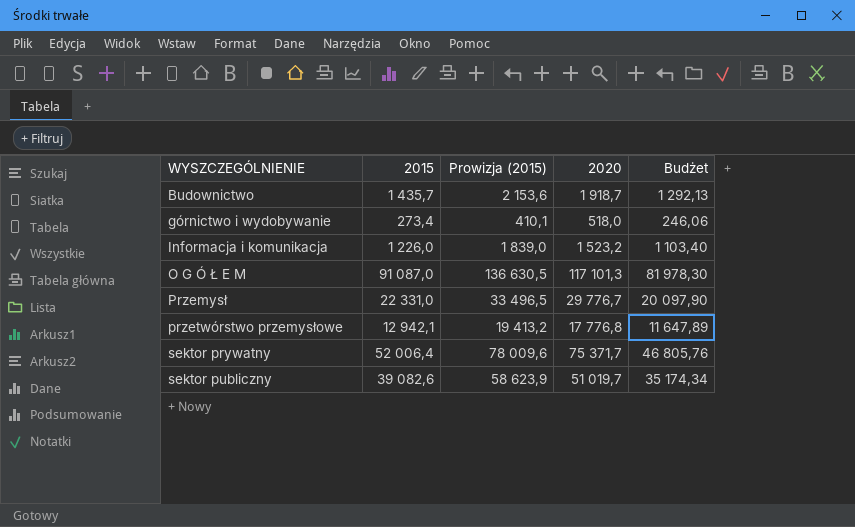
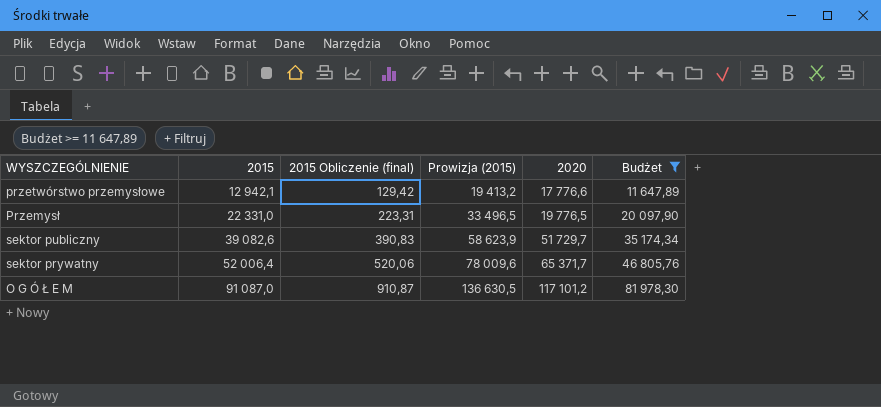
filter: none -> Budżet >= 11 647,89
row order: WYSZCZEGÓLNIENIE ascending -> 2015 ascending
column 2015 Obliczenie (final) | formula: none -> [2015] * 0,01
przetwórstwo przemysłowe | 2020: 17 776,8 -> 17 776,6
Przemysł | 2020: 29 776,7 -> 19 776,5
sektor publiczny | 2020: 51 019,7 -> 51 729,7
sektor prywatny | 2020: 75 371,7 -> 65 371,7
O G Ó Ł E M | 2020: 117 101,3 -> 117 101,2

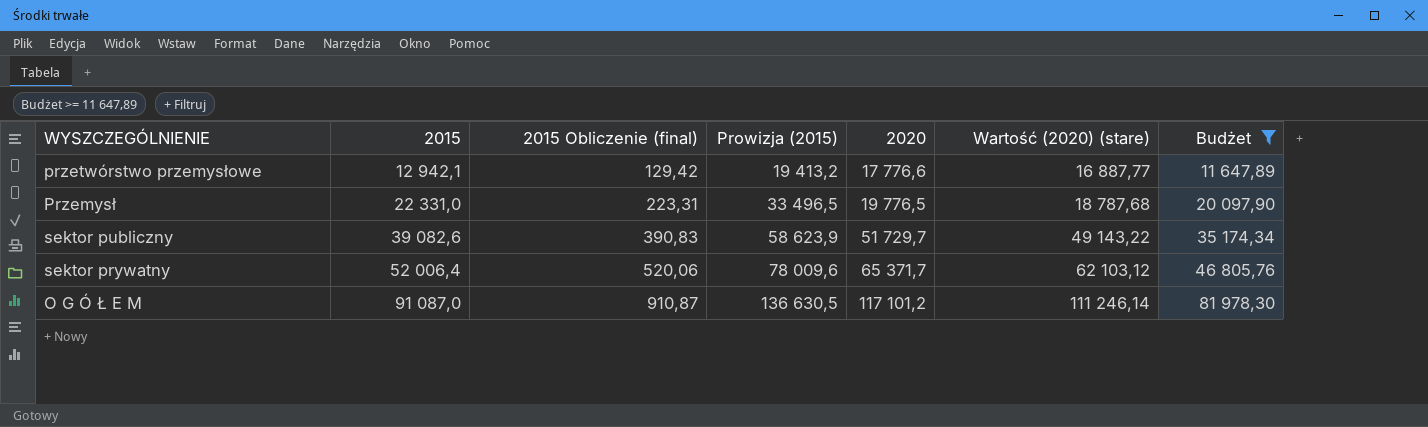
column Wartość (2020) (stare) | formula: none -> [2020] * 0,95

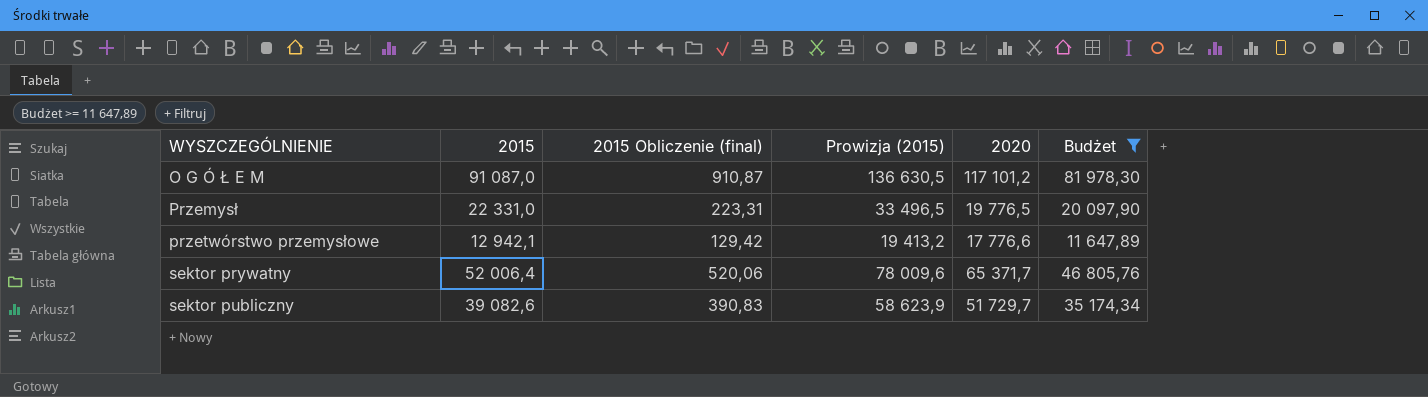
row order: 2015 ascending -> WYSZCZEGÓLNIENIE ascending
column Wartość (2020) (stare) | formula: [2020] * 0,95 -> none

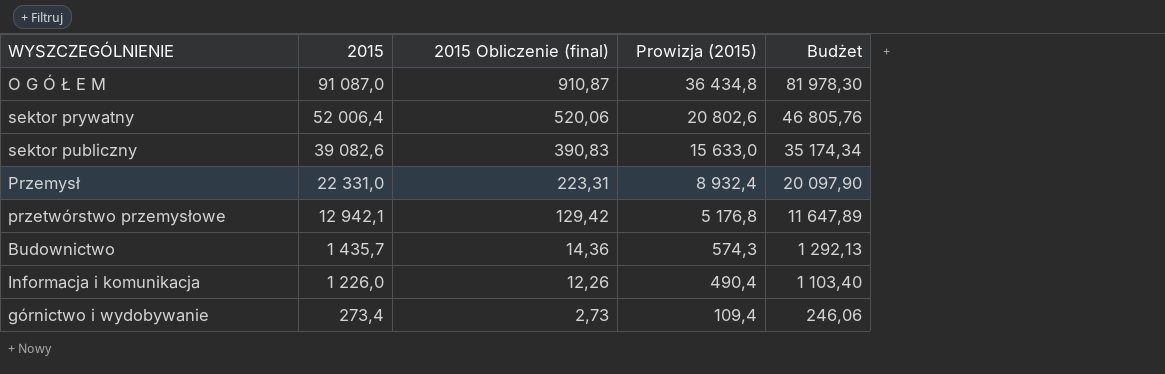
filter: Budżet >= 11 647,89 -> none
row order: WYSZCZEGÓLNIENIE ascending -> 2015 descending
column 2020 | position: 5 -> none
column Prowizja (2015) | formula: [2015] * 1,5 -> [2015] * 0,4

